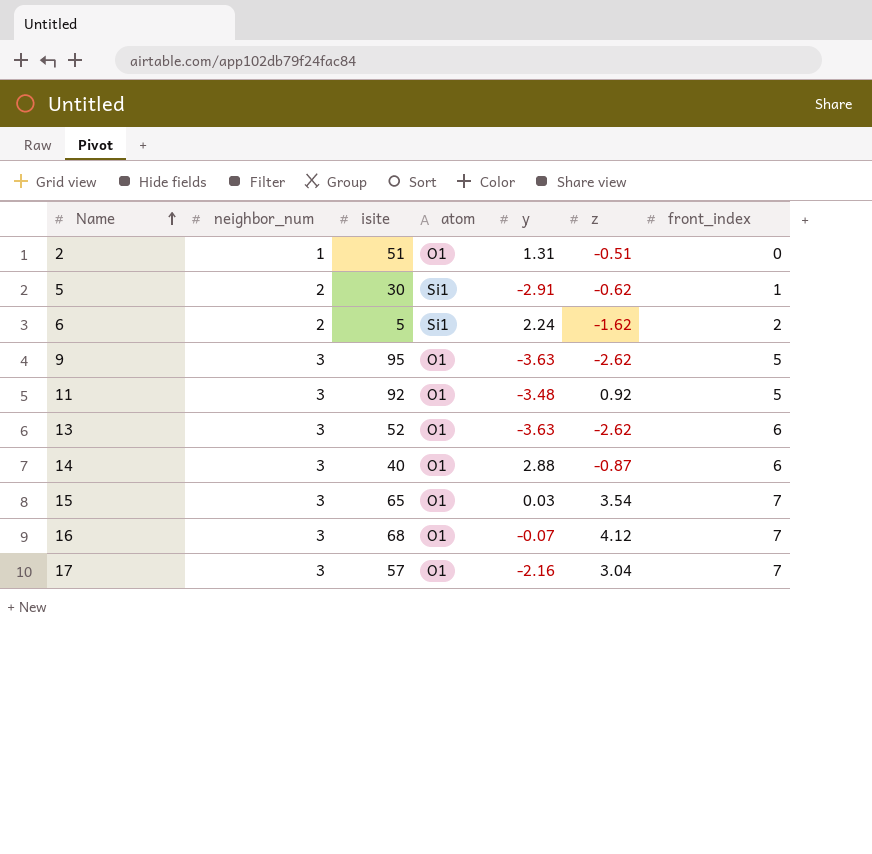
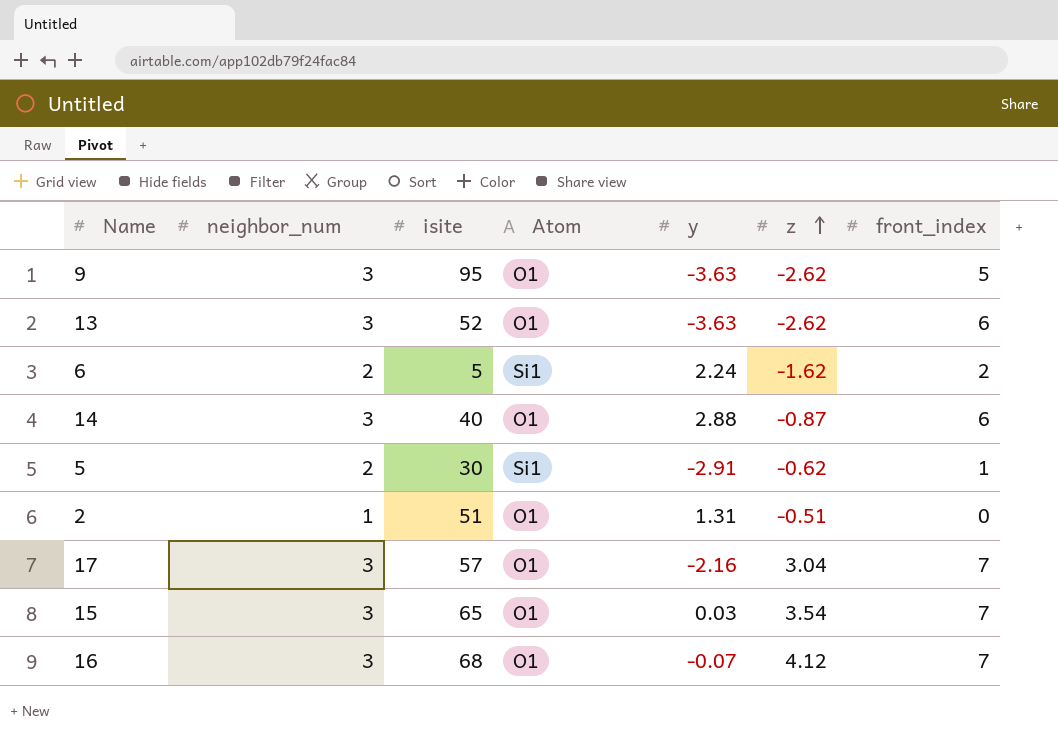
row order: Name ascending -> z ascending
column name: atom -> Atom
row 11: 3 | 92 | O1 | -3.48 | 0.92 | 5 -> none

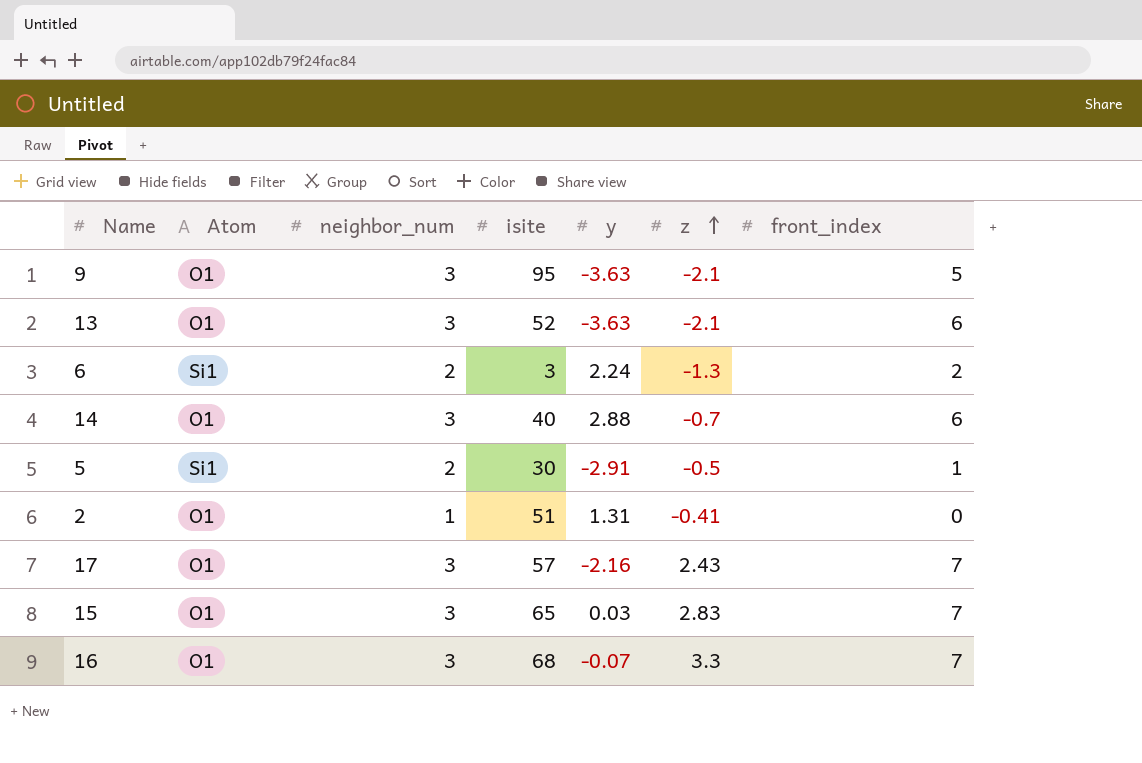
column Atom | position: 4 -> 2
9 | z: -2.62 -> -2.1
13 | z: -2.62 -> -2.1
6 | isite: 5 -> 3
6 | z: -1.62 -> -1.3
14 | z: -0.87 -> -0.7
5 | z: -0.62 -> -0.5
2 | z: -0.51 -> -0.41
17 | z: 3.04 -> 2.43
15 | z: 3.54 -> 2.83
16 | z: 4.12 -> 3.3

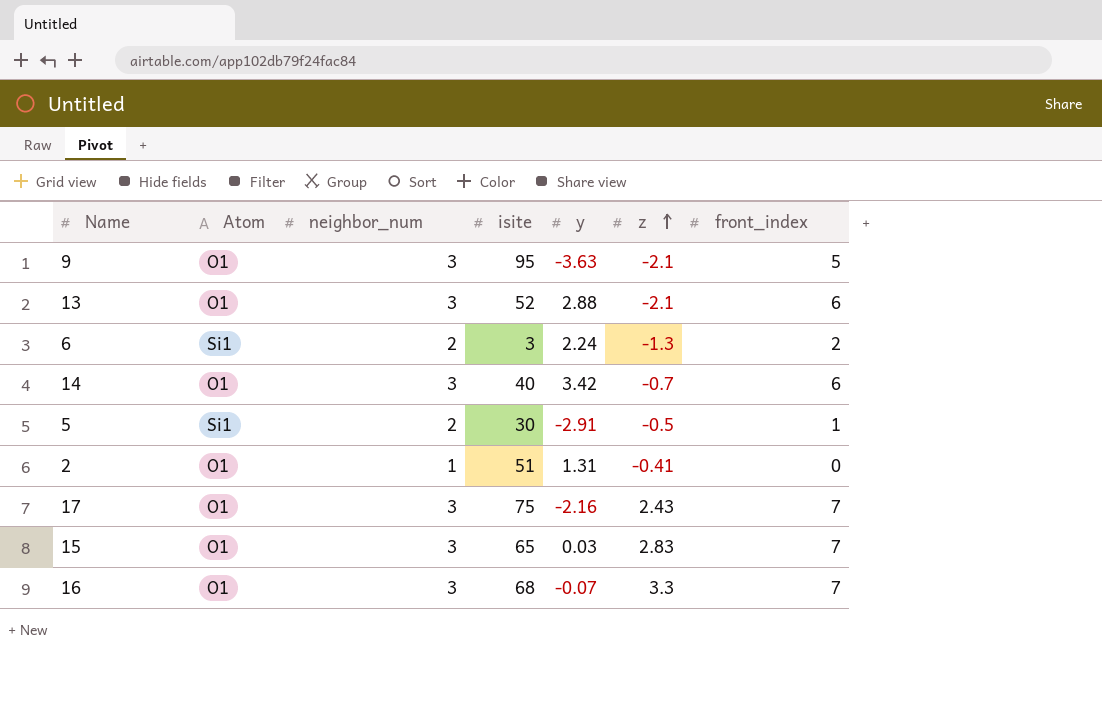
13 | y: -3.63 -> 2.88
14 | y: 2.88 -> 3.42
17 | isite: 57 -> 75

